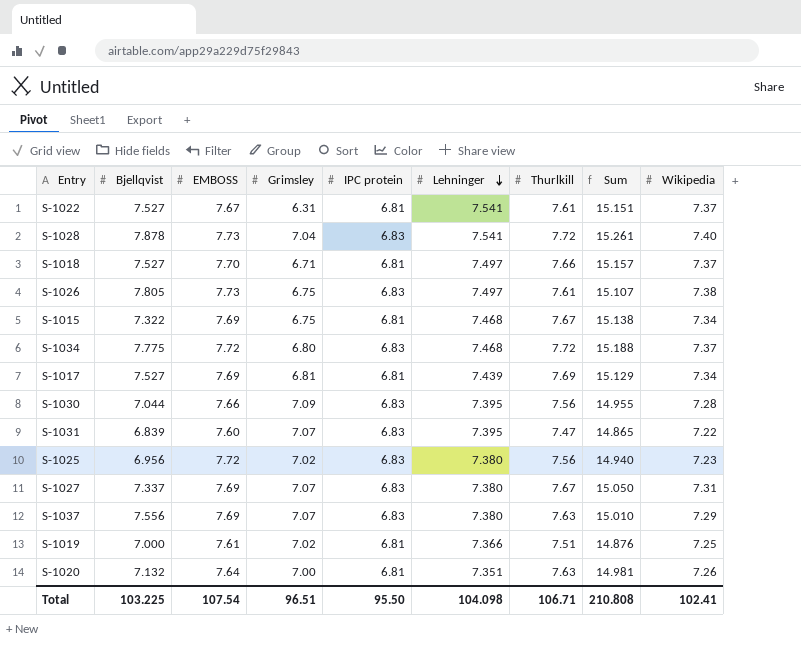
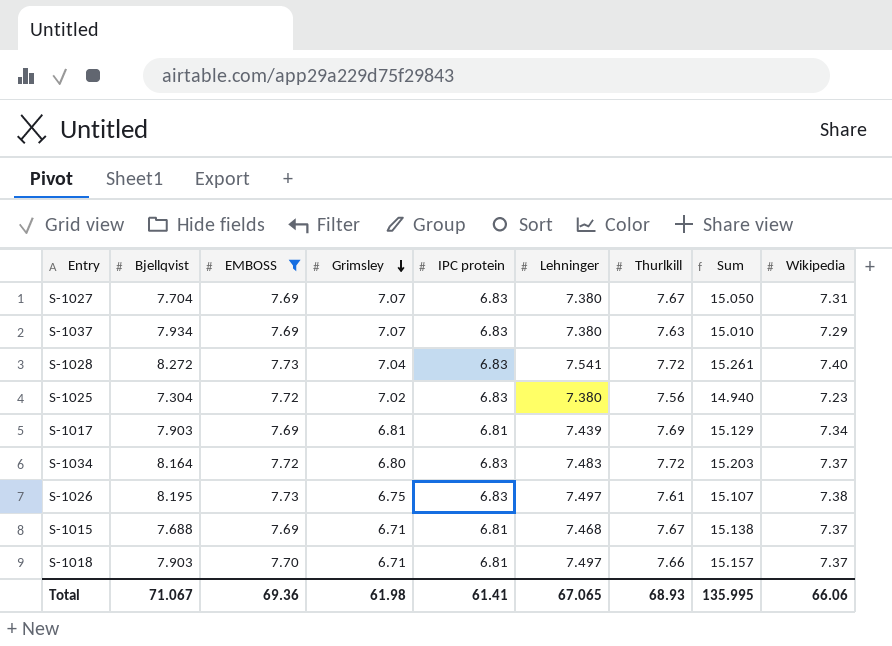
filter: none -> EMBOSS >= 7.69
row order: Lehninger descending -> Grimsley descending
S-1027 | Bjellqvist: 7.337 -> 7.704
S-1037 | Bjellqvist: 7.556 -> 7.934
S-1028 | Bjellqvist: 7.878 -> 8.272
S-1025 | Bjellqvist: 6.956 -> 7.304
S-1017 | Bjellqvist: 7.527 -> 7.903
S-1034 | Bjellqvist: 7.775 -> 8.164
S-1034 | Lehninger: 7.468 -> 7.483
S-1034 | Sum: 15.188 -> 15.203
S-1026 | Bjellqvist: 7.805 -> 8.195
S-1015 | Bjellqvist: 7.322 -> 7.688
S-1015 | Grimsley: 6.75 -> 6.71
S-1015 | Wikipedia: 7.34 -> 7.37
S-1018 | Bjellqvist: 7.527 -> 7.903
Total | Bjellqvist: 103.225 -> 71.067
Total | EMBOSS: 107.54 -> 69.36
Total | Grimsley: 96.51 -> 61.98
Total | IPC protein: 95.50 -> 61.41
Total | Lehninger: 104.098 -> 67.065
Total | Thurlkill: 106.71 -> 68.93
Total | Sum: 210.808 -> 135.995
Total | Wikipedia: 102.41 -> 66.06

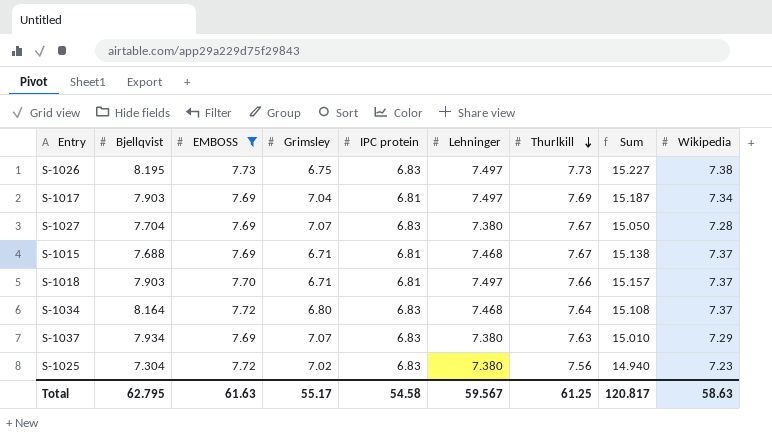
row order: Grimsley descending -> Thurlkill descending
row S-1028: 8.272 | 7.73 | 7.04 | 6.83 | 7.541 | 7.72 | 15.261 | 7.40 -> none
S-1026 | Thurlkill: 7.61 -> 7.73
S-1026 | Sum: 15.107 -> 15.227
S-1017 | Grimsley: 6.81 -> 7.04
S-1017 | Lehninger: 7.439 -> 7.497
S-1017 | Sum: 15.129 -> 15.187
S-1027 | Wikipedia: 7.31 -> 7.28
S-1034 | Lehninger: 7.483 -> 7.468
S-1034 | Thurlkill: 7.72 -> 7.64
S-1034 | Sum: 15.203 -> 15.108
Total | Bjellqvist: 71.067 -> 62.795
Total | EMBOSS: 69.36 -> 61.63
Total | Grimsley: 61.98 -> 55.17
Total | IPC protein: 61.41 -> 54.58
Total | Lehninger: 67.065 -> 59.567
Total | Thurlkill: 68.93 -> 61.25
Total | Sum: 135.995 -> 120.817
Total | Wikipedia: 66.06 -> 58.63

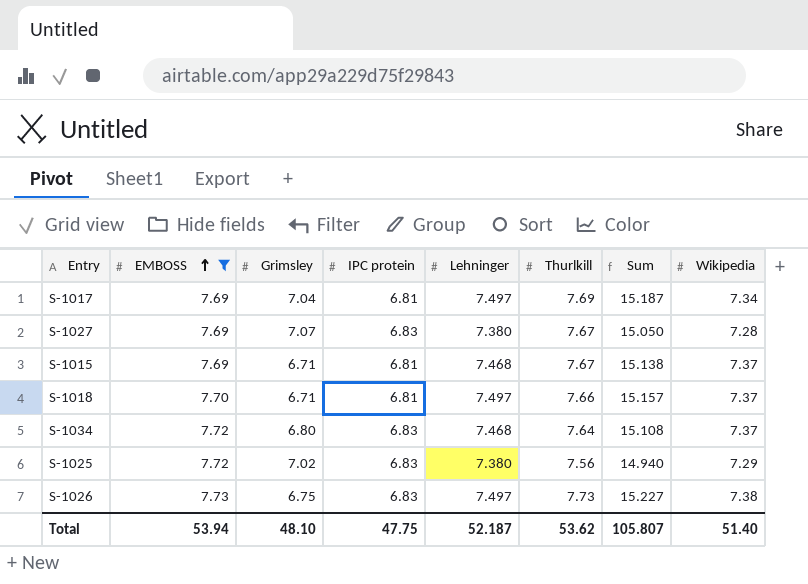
row order: Thurlkill descending -> EMBOSS ascending
column Bjellqvist | position: 2 -> none
row S-1037: 7.934 | 7.69 | 7.07 | 6.83 | 7.380 | 7.63 | 15.010 | 7.29 -> none
S-1025 | Wikipedia: 7.23 -> 7.29
Total | EMBOSS: 61.63 -> 53.94
Total | Grimsley: 55.17 -> 48.10
Total | IPC protein: 54.58 -> 47.75
Total | Lehninger: 59.567 -> 52.187
Total | Thurlkill: 61.25 -> 53.62
Total | Sum: 120.817 -> 105.807
Total | Wikipedia: 58.63 -> 51.40

